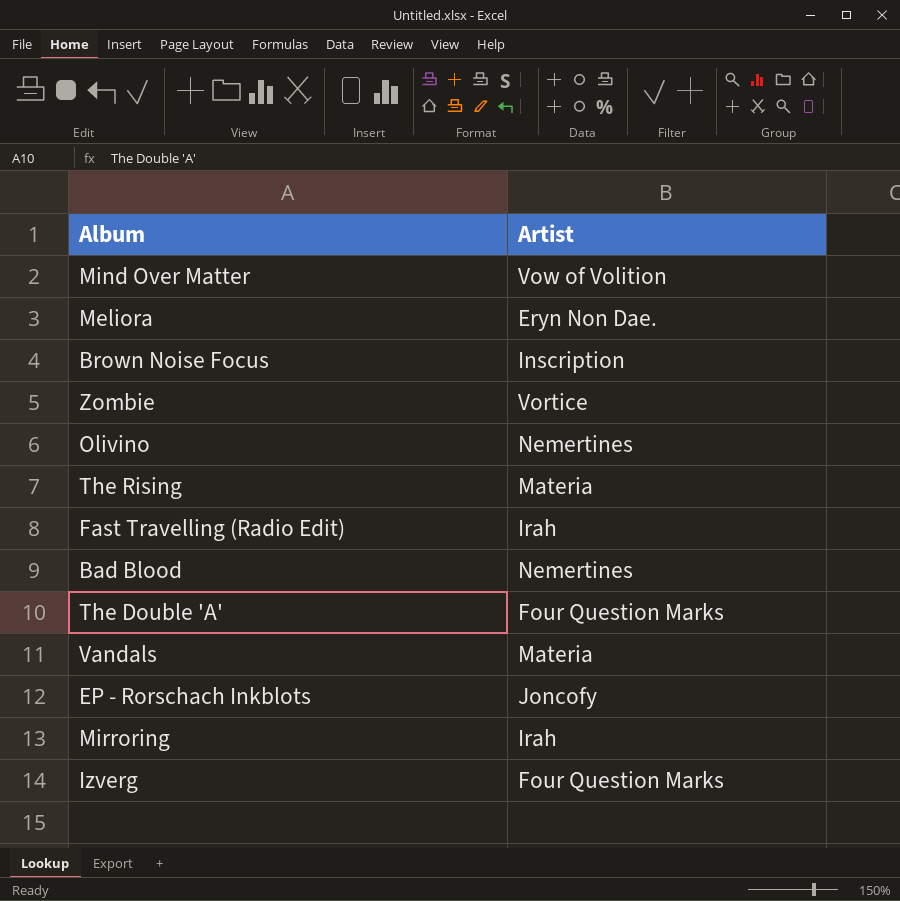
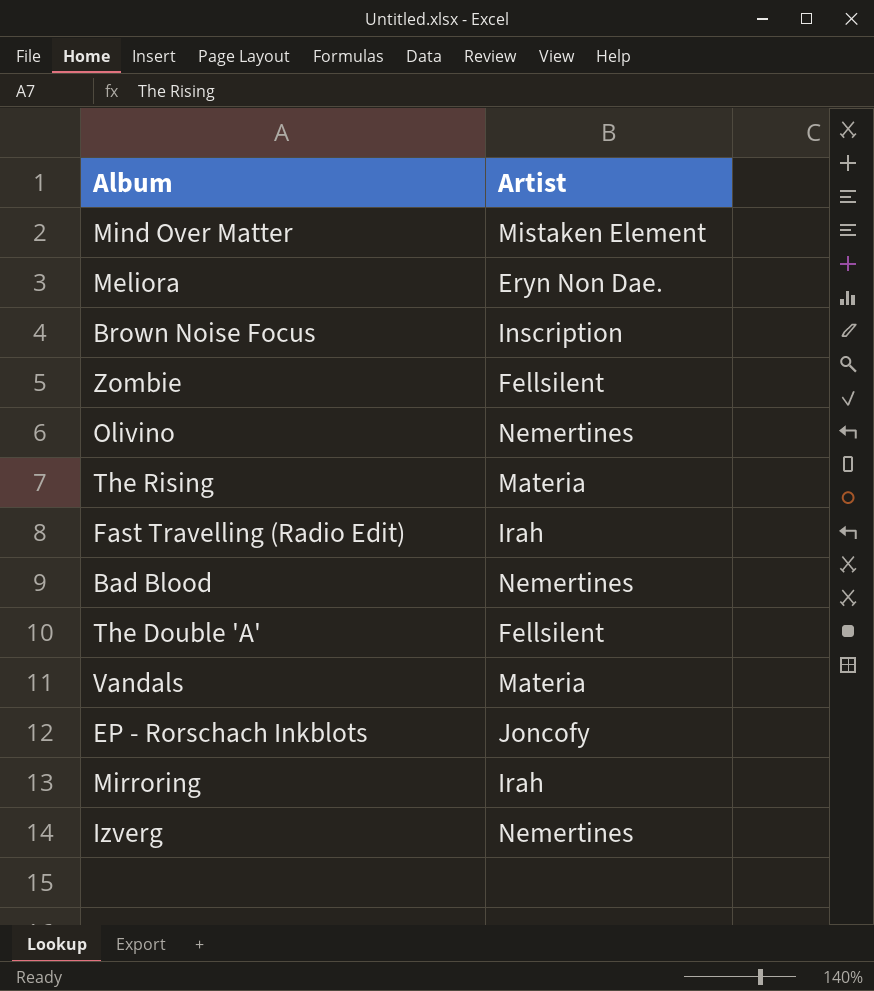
Mind Over Matter | Artist: Vow of Volition -> Mistaken Element
Zombie | Artist: Vortice -> Fellsilent
The Double 'A' | Artist: Four Question Marks -> Fellsilent
Izverg | Artist: Four Question Marks -> Nemertines

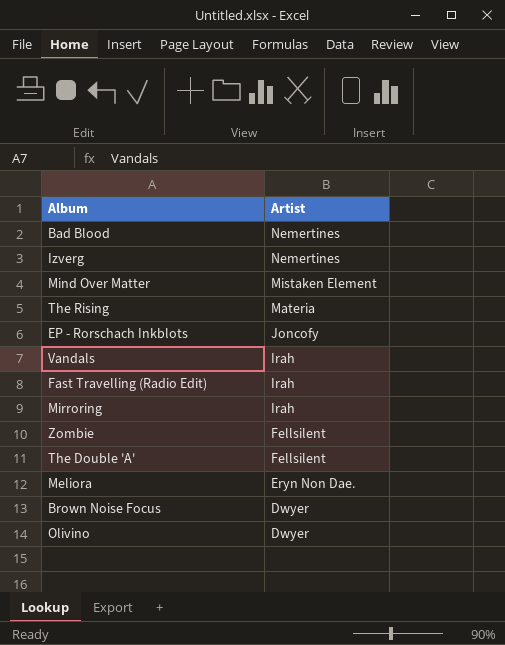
row order: none -> Artist descending
Vandals | Artist: Materia -> Irah
Brown Noise Focus | Artist: Inscription -> Dwyer
Olivino | Artist: Nemertines -> Dwyer

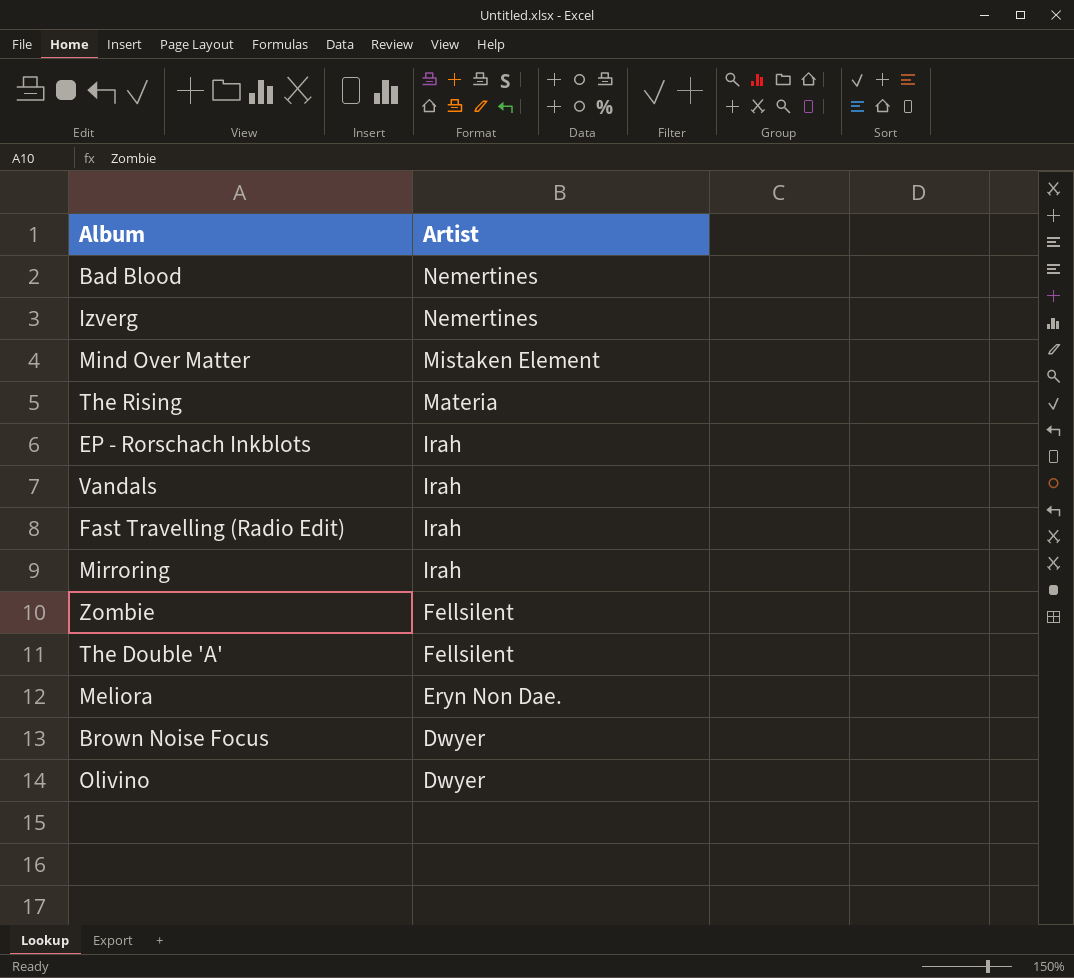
EP - Rorschach Inkblots | Artist: Joncofy -> Irah

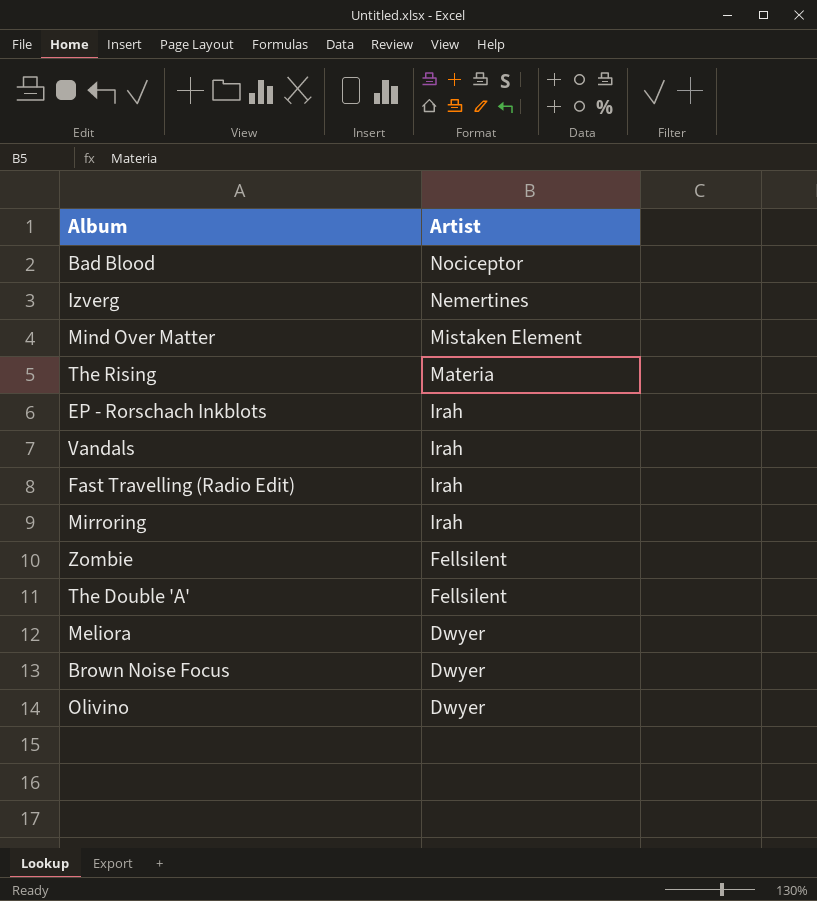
Bad Blood | Artist: Nemertines -> Nociceptor
Meliora | Artist: Eryn Non Dae. -> Dwyer

